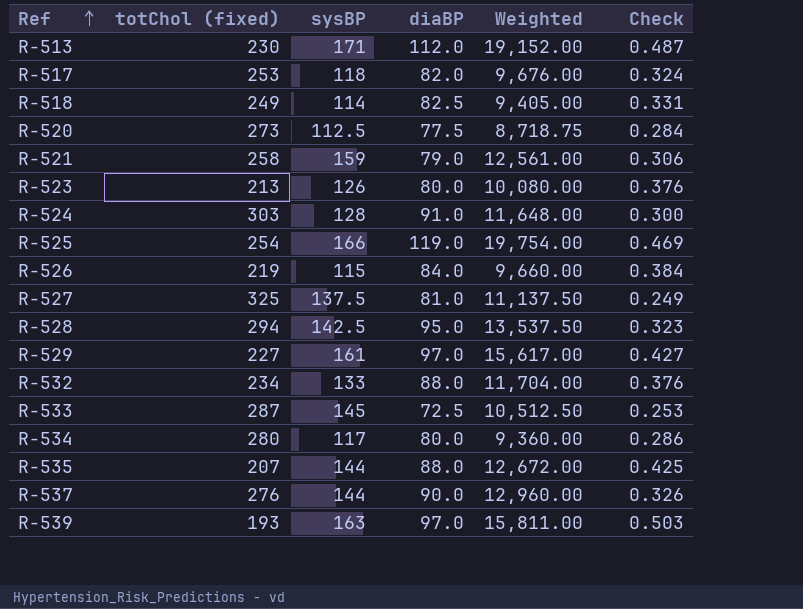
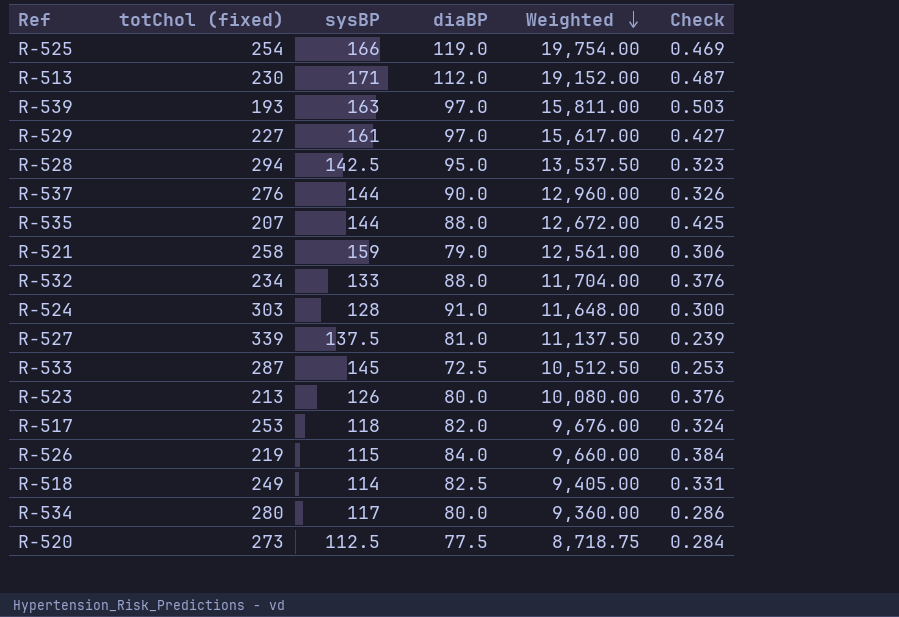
row order: Ref ascending -> Weighted descending
R-527 | totChol (fixed): 325 -> 339
R-527 | Check: 0.249 -> 0.239

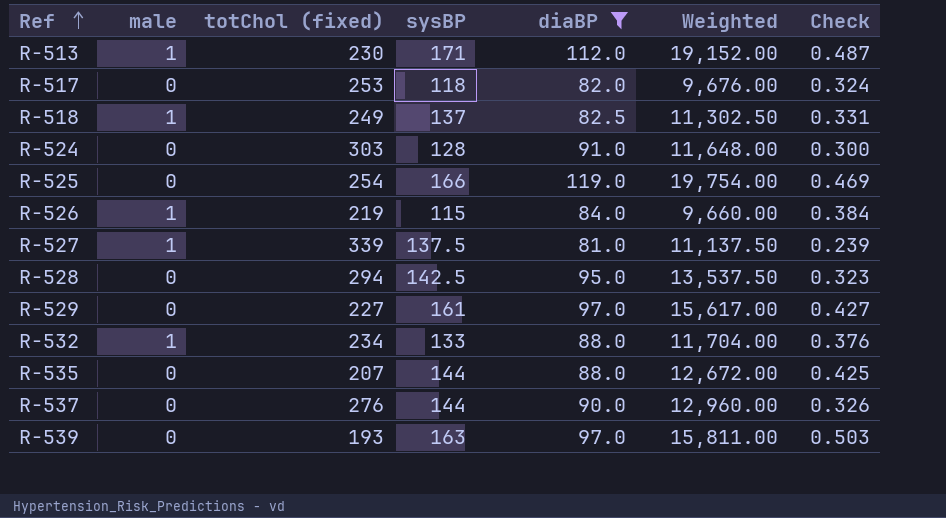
filter: none -> diaBP >= 81.0
row order: Weighted descending -> Ref ascending
column male | position: none -> 2
R-518 | sysBP: 114 -> 137
R-518 | Weighted: 9,405.00 -> 11,302.50

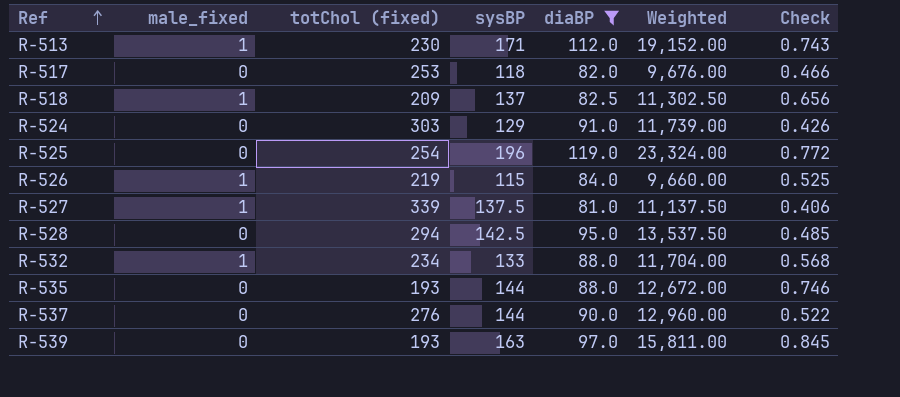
column name: male -> male_fixed
column Check | formula: [diaBP] / [totChol (fixed)] -> [sysBP] / [totChol (fixed)]
row R-529: 0 | 227 | 161 | 97.0 | 15,617.00 | 0.427 -> none
R-518 | totChol (fixed): 249 -> 209
R-524 | sysBP: 128 -> 129
R-524 | Weighted: 11,648.00 -> 11,739.00
R-525 | sysBP: 166 -> 196
R-525 | Weighted: 19,754.00 -> 23,324.00
R-535 | totChol (fixed): 207 -> 193

